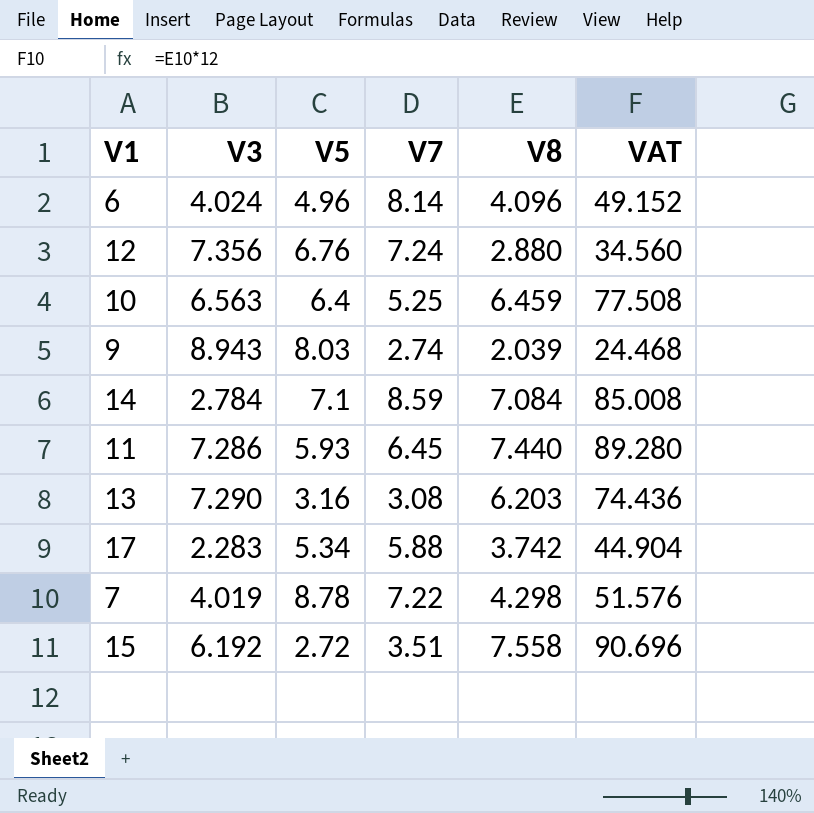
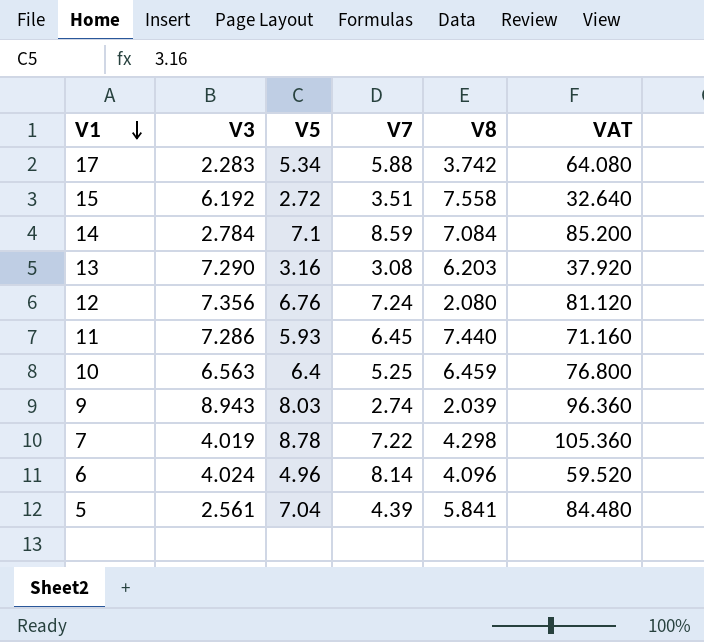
row order: none -> V1 descending
column VAT | formula: [V8] * 12 -> [V5] * 12
12 | V8: 2.880 -> 2.080
row 5: none -> 2.561 | 7.04 | 4.39 | 5.841 | 84.480

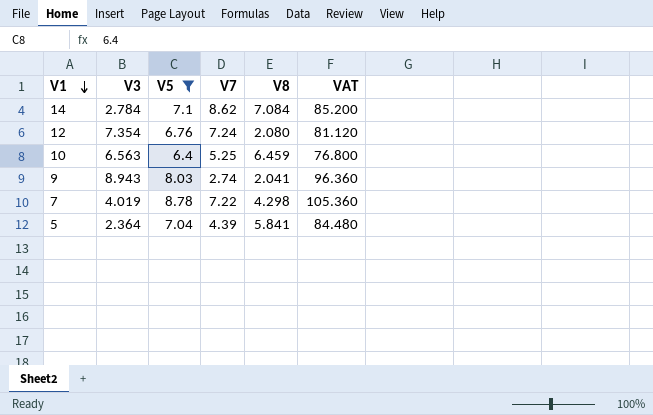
filter: none -> V5 >= 6.4
14 | V7: 8.59 -> 8.62
12 | V3: 7.356 -> 7.354
9 | V8: 2.039 -> 2.041
5 | V3: 2.561 -> 2.364

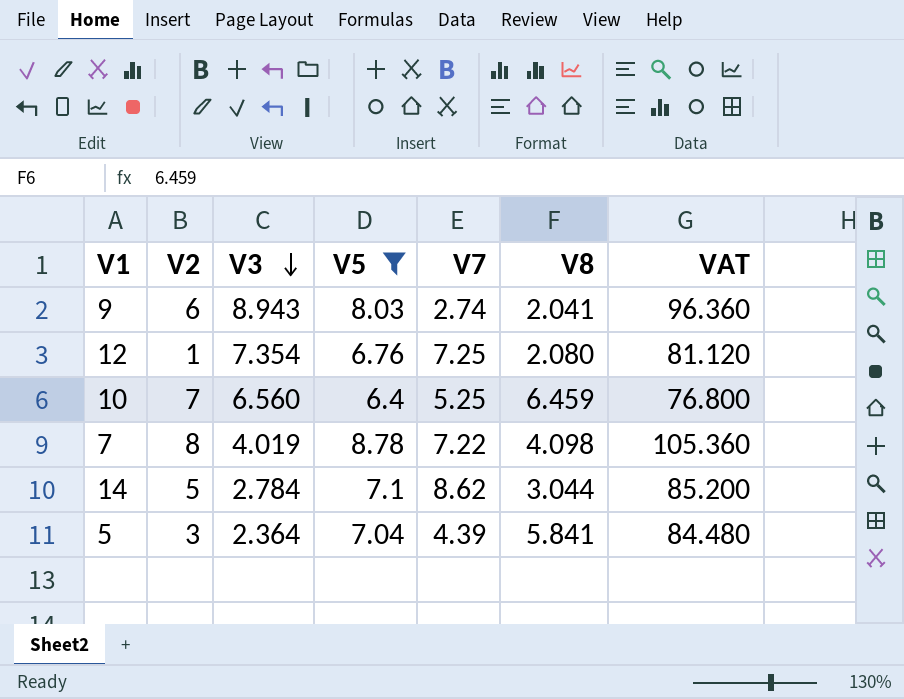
row order: V1 descending -> V3 descending
column V2 | position: none -> 2
12 | V7: 7.24 -> 7.25
10 | V3: 6.563 -> 6.560
7 | V8: 4.298 -> 4.098
14 | V8: 7.084 -> 3.044

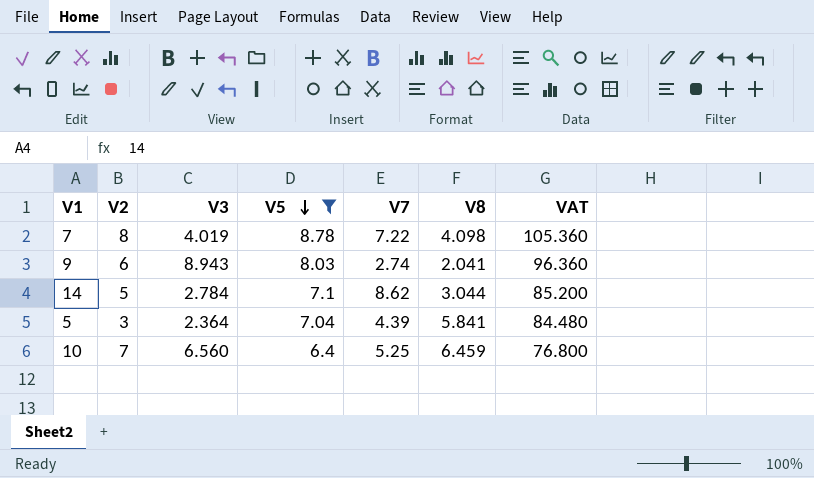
row order: V3 descending -> V5 descending
row 12: 1 | 7.354 | 6.76 | 7.25 | 2.080 | 81.120 -> none

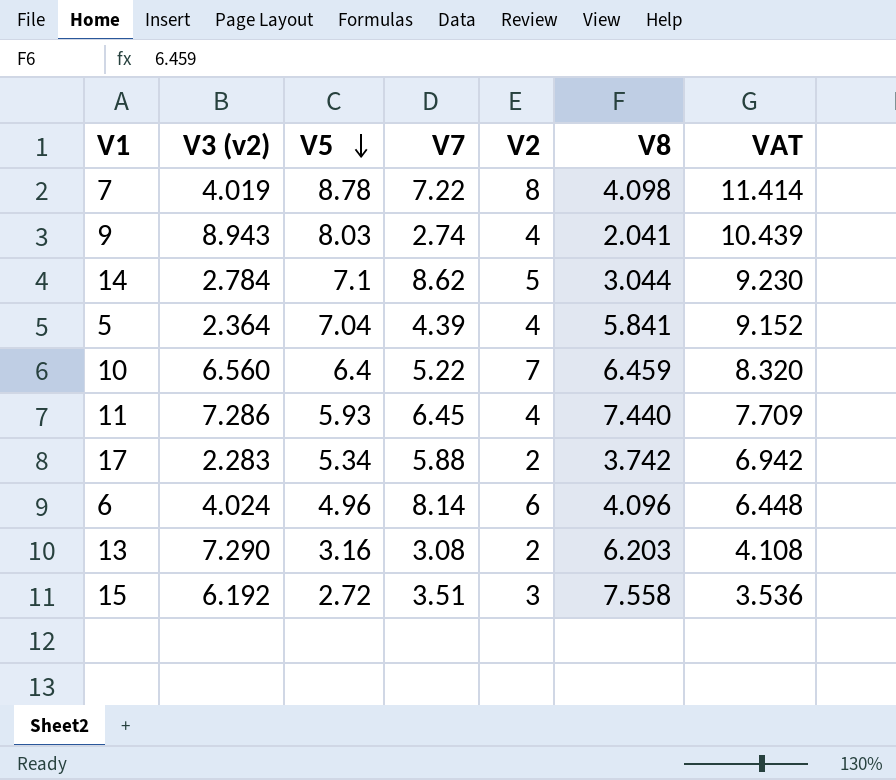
filter: V5 >= 6.4 -> none
column name: V3 -> V3 (v2)
column V2 | position: 2 -> 5
column VAT | formula: [V5] * 12 -> [V5] * 1.3
9 | V2: 6 -> 4
5 | V2: 3 -> 4
10 | V7: 5.25 -> 5.22

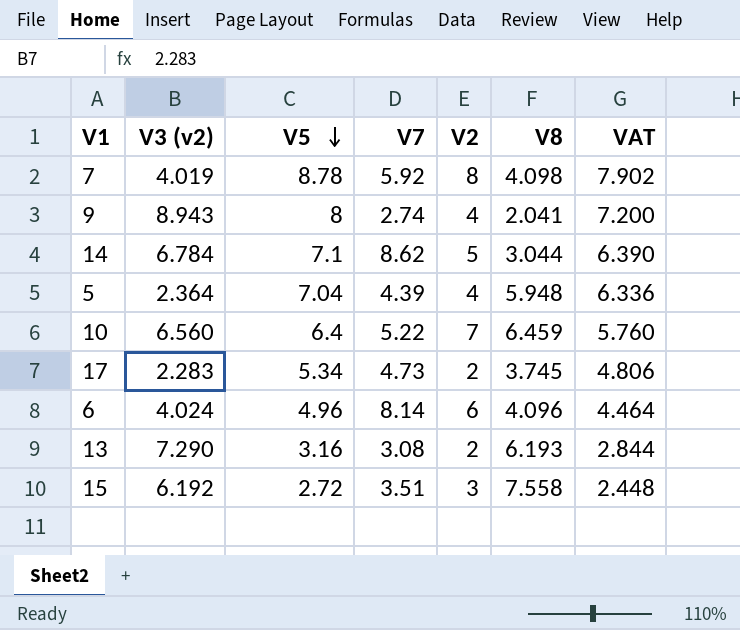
column VAT | formula: [V5] * 1.3 -> [V5] * 0.9
row 11: 7.286 | 5.93 | 6.45 | 4 | 7.440 | 7.709 -> none
7 | V7: 7.22 -> 5.92
9 | V5: 8.03 -> 8
14 | V3 (v2): 2.784 -> 6.784
5 | V8: 5.841 -> 5.948
17 | V7: 5.88 -> 4.73
17 | V8: 3.742 -> 3.745
13 | V8: 6.203 -> 6.193

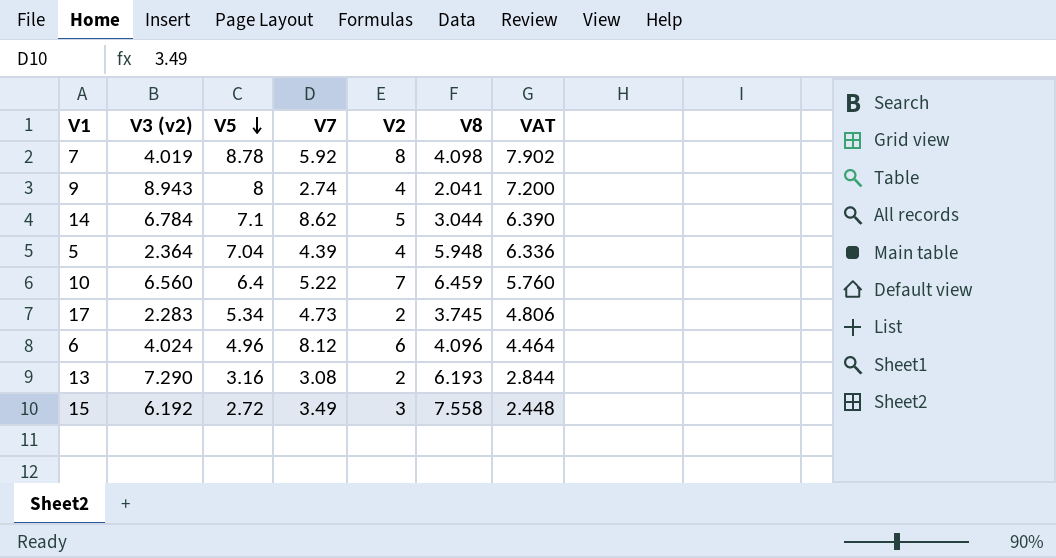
6 | V7: 8.14 -> 8.12
15 | V7: 3.51 -> 3.49

